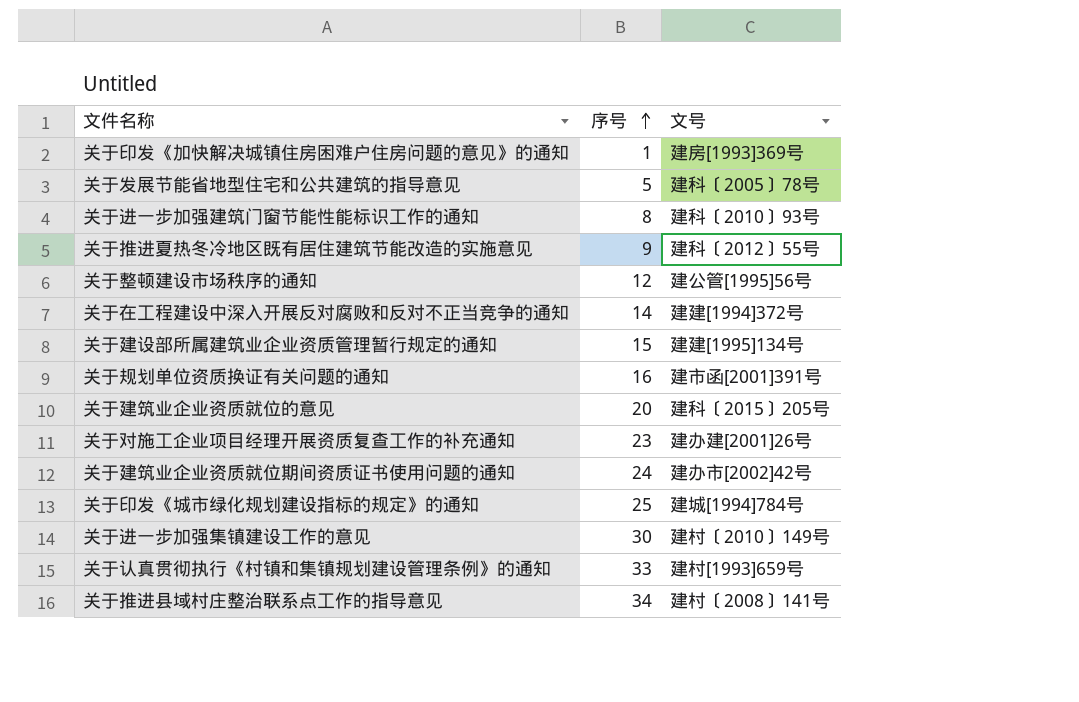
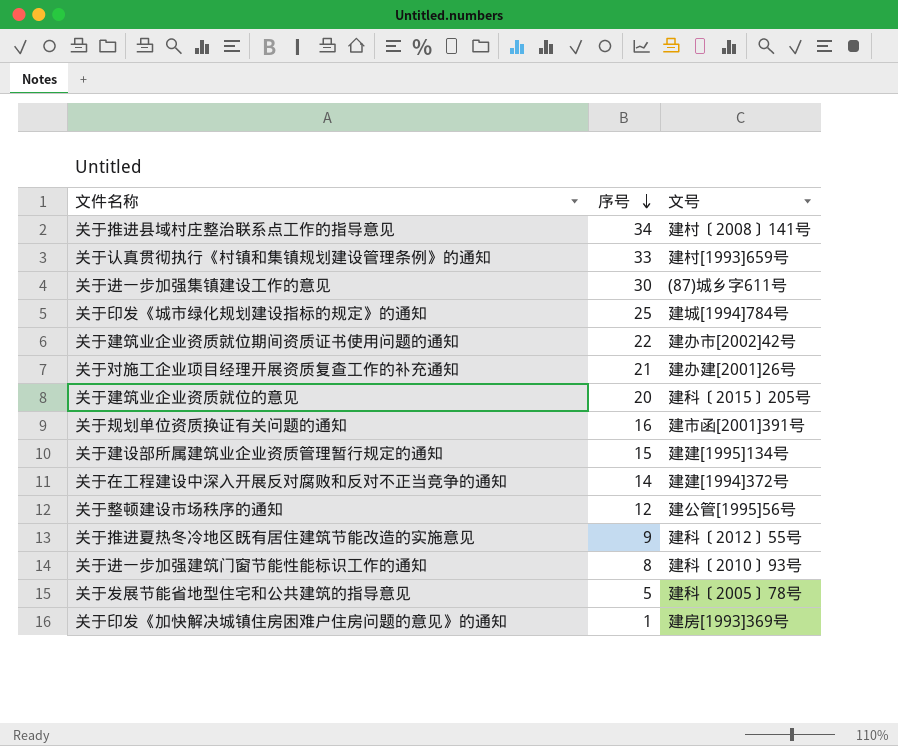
row order: 序号 ascending -> 序号 descending
关于进一步加强集镇建设工作的意见 | 文号: 建村〔2010〕149号 -> (87)城乡字611号
关于建筑业企业资质就位期间资质证书使用问题的通知 | 序号: 24 -> 22
关于对施工企业项目经理开展资质复查工作的补充通知 | 序号: 23 -> 21

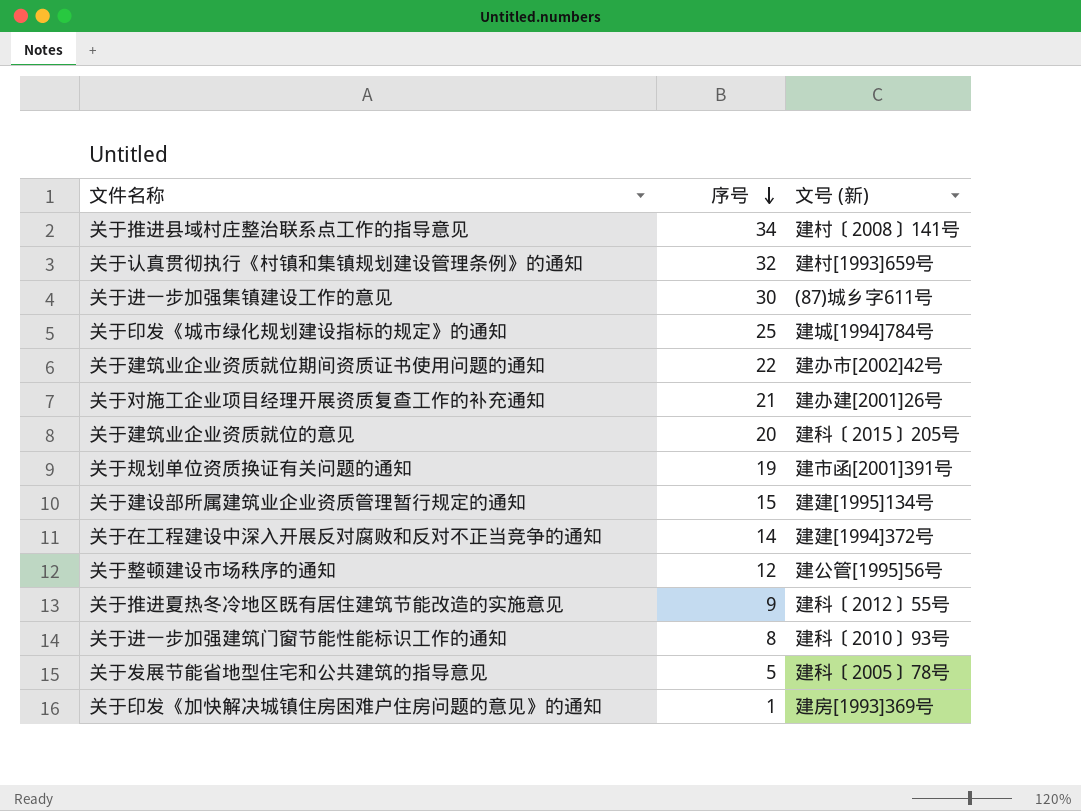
column name: 文号 -> 文号 (新)
关于认真贯彻执行《村镇和集镇规划建设管理条例》的通知 | 序号: 33 -> 32
关于规划单位资质换证有关问题的通知 | 序号: 16 -> 19

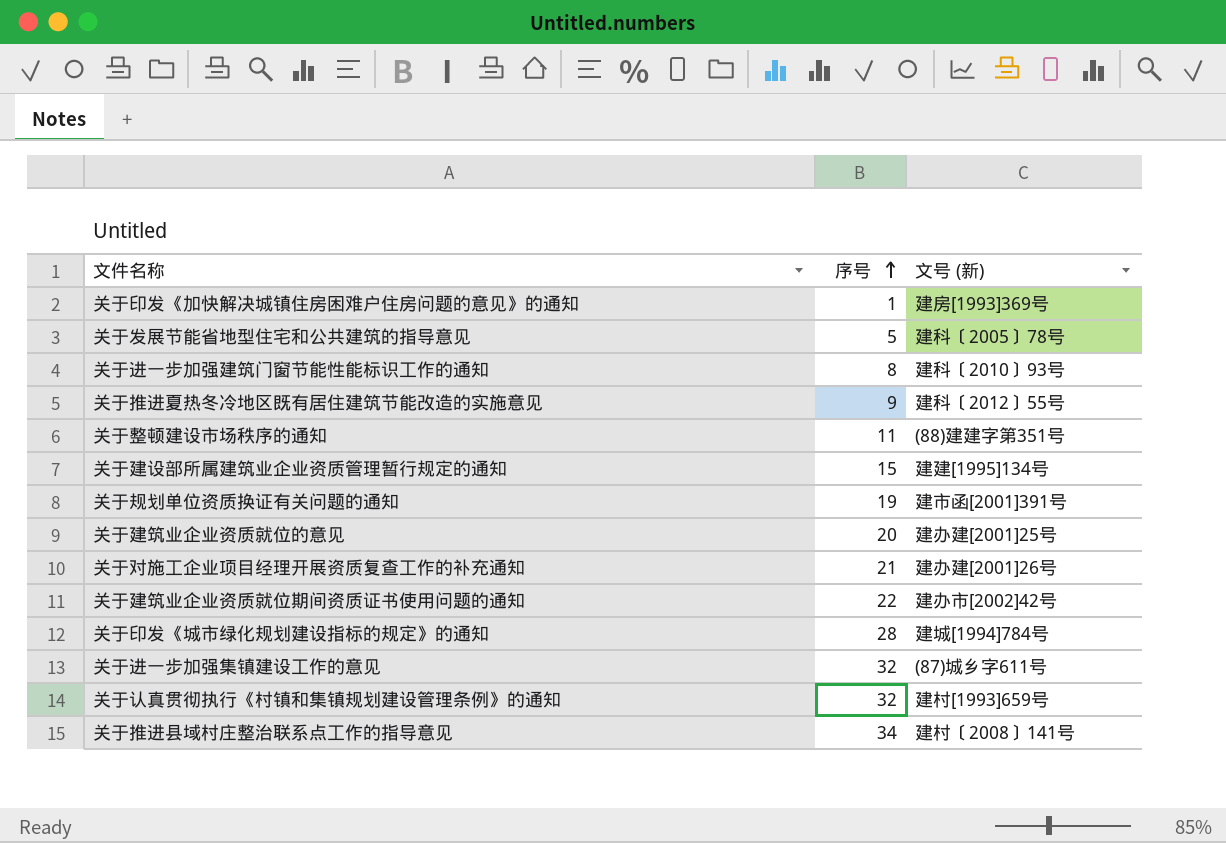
row order: 序号 descending -> 序号 ascending
row 关于在工程建设中深入开展反对腐败和反对不正当竞争的通知: 14 | 建建[1994]372号 -> none
关于整顿建设市场秩序的通知 | 序号: 12 -> 11
关于整顿建设市场秩序的通知 | 文号 (新): 建公管[1995]56号 -> (88)建建字第351号
关于建筑业企业资质就位的意见 | 文号 (新): 建科〔2015〕205号 -> 建办建[2001]25号
关于印发《城市绿化规划建设指标的规定》的通知 | 序号: 25 -> 28
关于进一步加强集镇建设工作的意见 | 序号: 30 -> 32

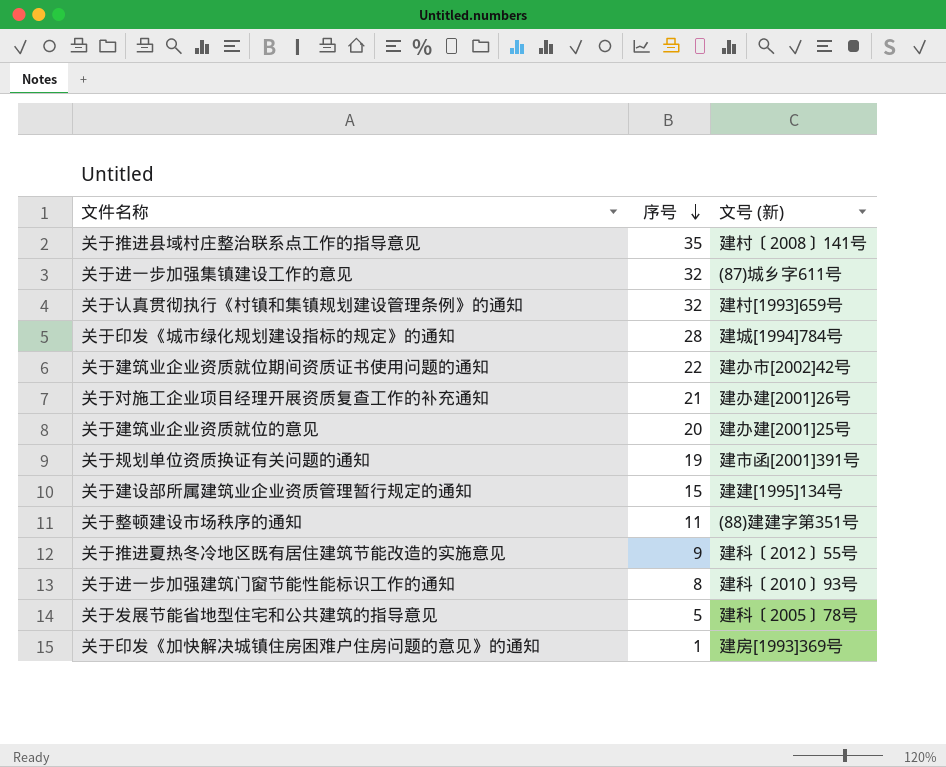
row order: 序号 ascending -> 序号 descending
关于推进县域村庄整治联系点工作的指导意见 | 序号: 34 -> 35

